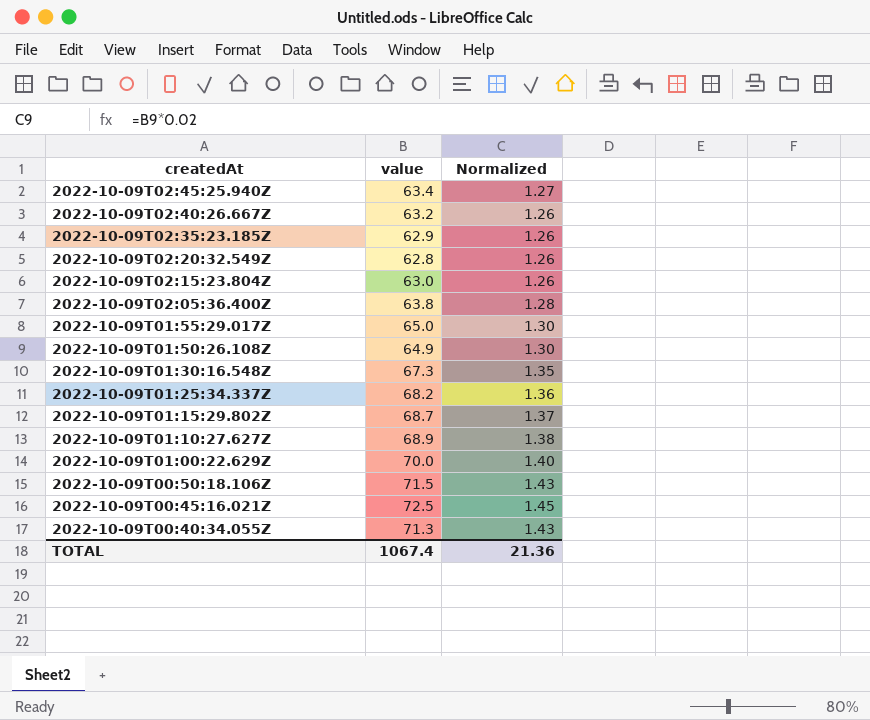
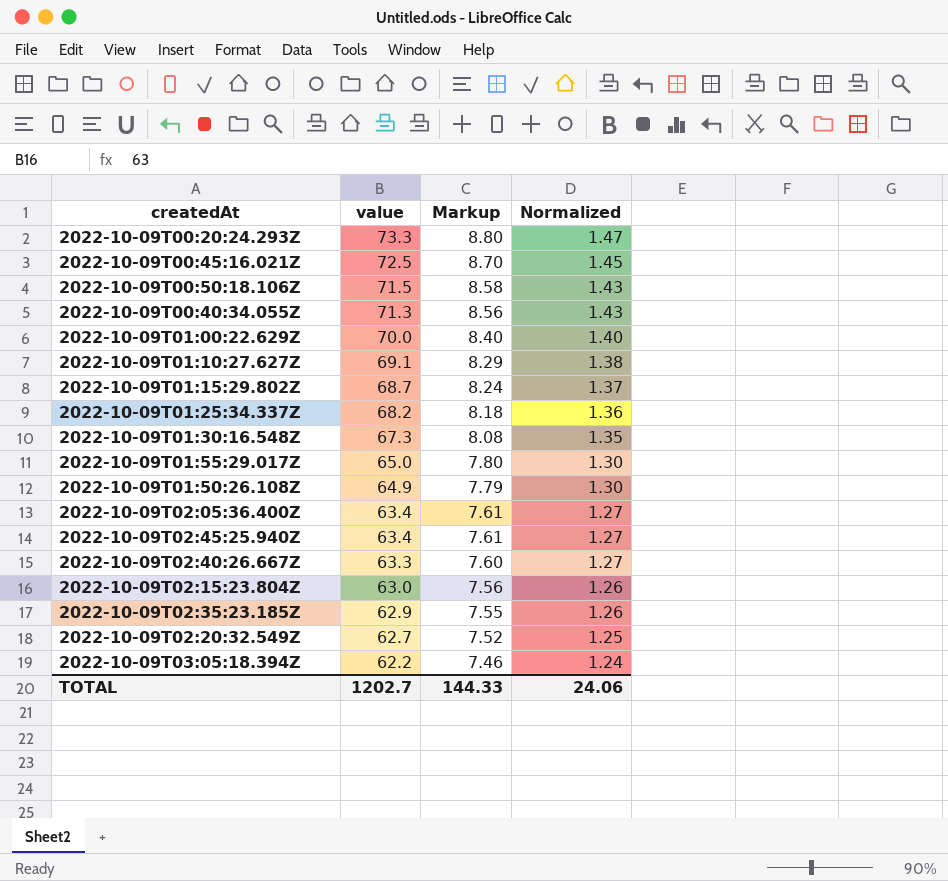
row order: createdAt descending -> value descending
column Markup | formula: none -> [value] * 0.12
row 2022-10-09T00:20:24.293Z: none -> 73.3 | 8.80 | 1.47
2022-10-09T01:10:27.627Z | value: 68.9 -> 69.1
2022-10-09T02:05:36.400Z | value: 63.8 -> 63.4
2022-10-09T02:05:36.400Z | Normalized: 1.28 -> 1.27
2022-10-09T02:40:26.667Z | value: 63.2 -> 63.3
2022-10-09T02:40:26.667Z | Normalized: 1.26 -> 1.27
2022-10-09T02:20:32.549Z | value: 62.8 -> 62.7
2022-10-09T02:20:32.549Z | Normalized: 1.26 -> 1.25
row 2022-10-09T03:05:18.394Z: none -> 62.2 | 7.46 | 1.24
TOTAL | value: 1067.4 -> 1202.7
TOTAL | Normalized: 21.36 -> 24.06

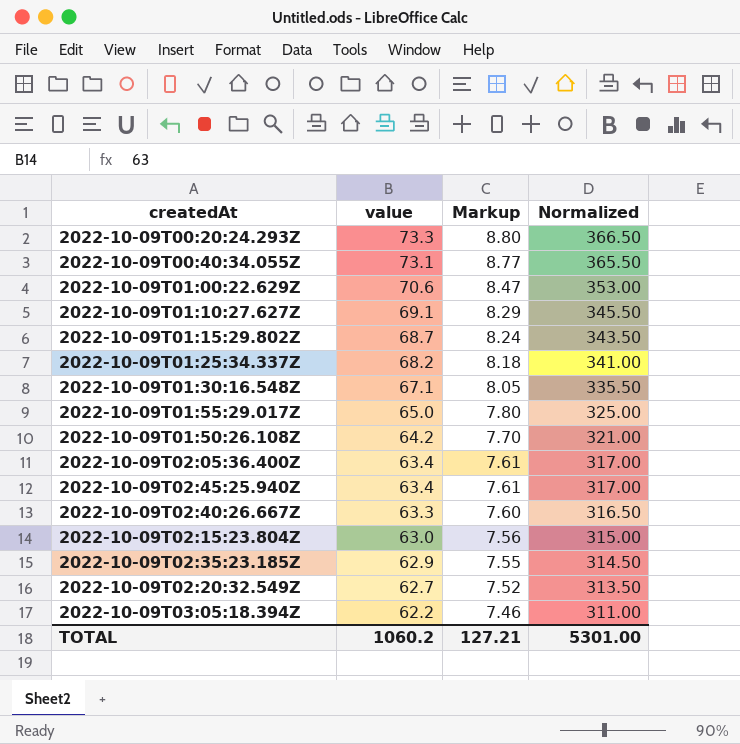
column Normalized | formula: [value] * 0.02 -> [value] * 5
row 2022-10-09T00:45:16.021Z: 72.5 | 8.70 | 1.45 -> none
row 2022-10-09T00:50:18.106Z: 71.5 | 8.58 | 1.43 -> none
2022-10-09T00:40:34.055Z | value: 71.3 -> 73.1
2022-10-09T00:40:34.055Z | Markup: 8.56 -> 8.77
2022-10-09T01:00:22.629Z | value: 70.0 -> 70.6
2022-10-09T01:00:22.629Z | Markup: 8.40 -> 8.47
2022-10-09T01:30:16.548Z | value: 67.3 -> 67.1
2022-10-09T01:30:16.548Z | Markup: 8.08 -> 8.05
2022-10-09T01:50:26.108Z | value: 64.9 -> 64.2
2022-10-09T01:50:26.108Z | Markup: 7.79 -> 7.70
TOTAL | value: 1202.7 -> 1060.2
TOTAL | Markup: 144.33 -> 127.21
TOTAL | Normalized: 24.06 -> 5301.00

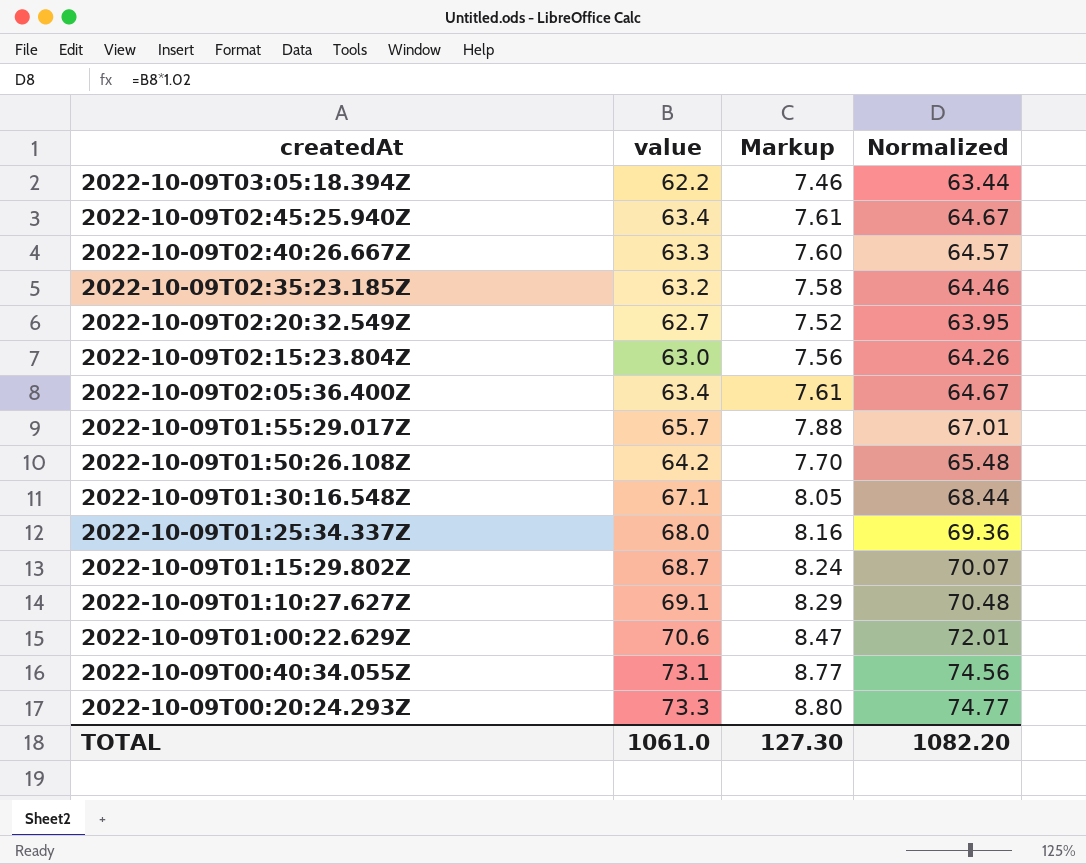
row order: value descending -> createdAt descending
column Normalized | formula: [value] * 5 -> [value] * 1.02
2022-10-09T02:35:23.185Z | value: 62.9 -> 63.2
2022-10-09T02:35:23.185Z | Markup: 7.55 -> 7.58
2022-10-09T01:55:29.017Z | value: 65.0 -> 65.7
2022-10-09T01:55:29.017Z | Markup: 7.80 -> 7.88
2022-10-09T01:25:34.337Z | value: 68.2 -> 68.0
2022-10-09T01:25:34.337Z | Markup: 8.18 -> 8.16
TOTAL | value: 1060.2 -> 1061.0
TOTAL | Markup: 127.21 -> 127.30
TOTAL | Normalized: 5301.00 -> 1082.20

